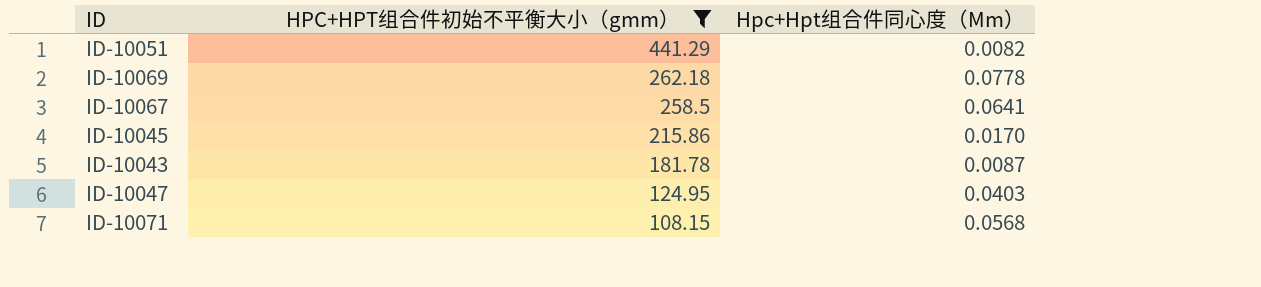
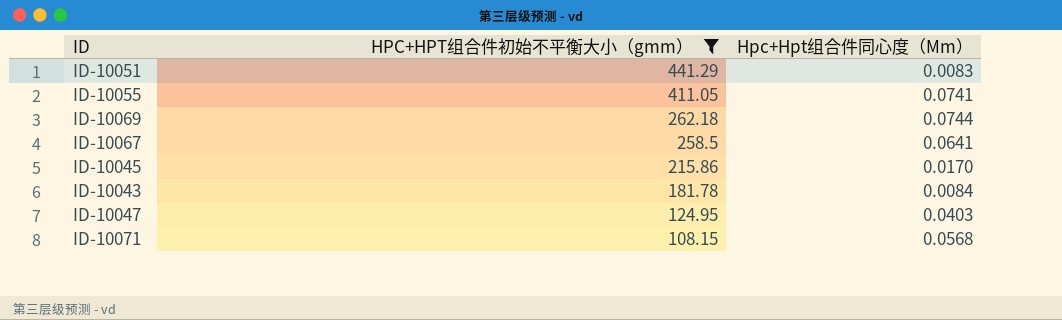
ID-10051 | Hpc+Hpt组合件同心度（Mm）: 0.0082 -> 0.0083
row ID-10055: none -> 411.05 | 0.0741
ID-10069 | Hpc+Hpt组合件同心度（Mm）: 0.0778 -> 0.0744
ID-10043 | Hpc+Hpt组合件同心度（Mm）: 0.0087 -> 0.0084

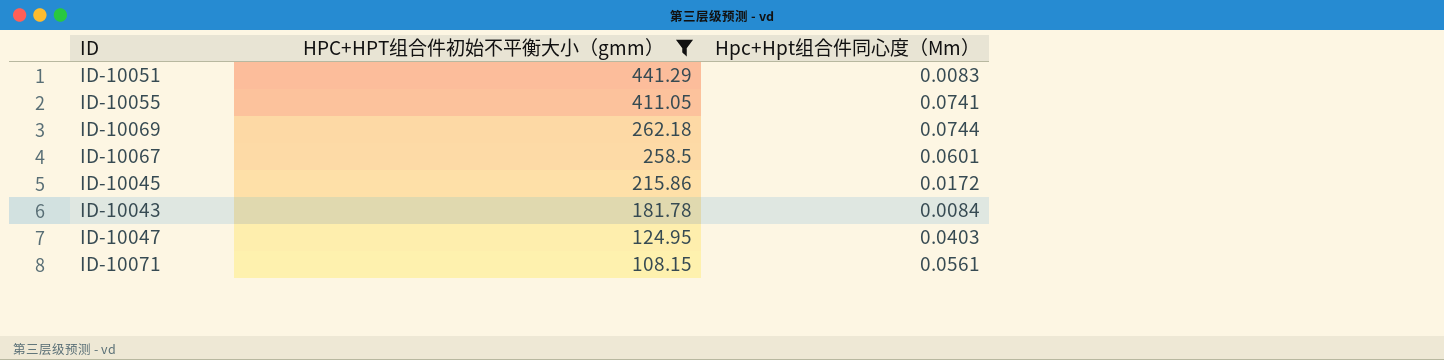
ID-10067 | Hpc+Hpt组合件同心度（Mm）: 0.0641 -> 0.0601
ID-10045 | Hpc+Hpt组合件同心度（Mm）: 0.0170 -> 0.0172
ID-10071 | Hpc+Hpt组合件同心度（Mm）: 0.0568 -> 0.0561

